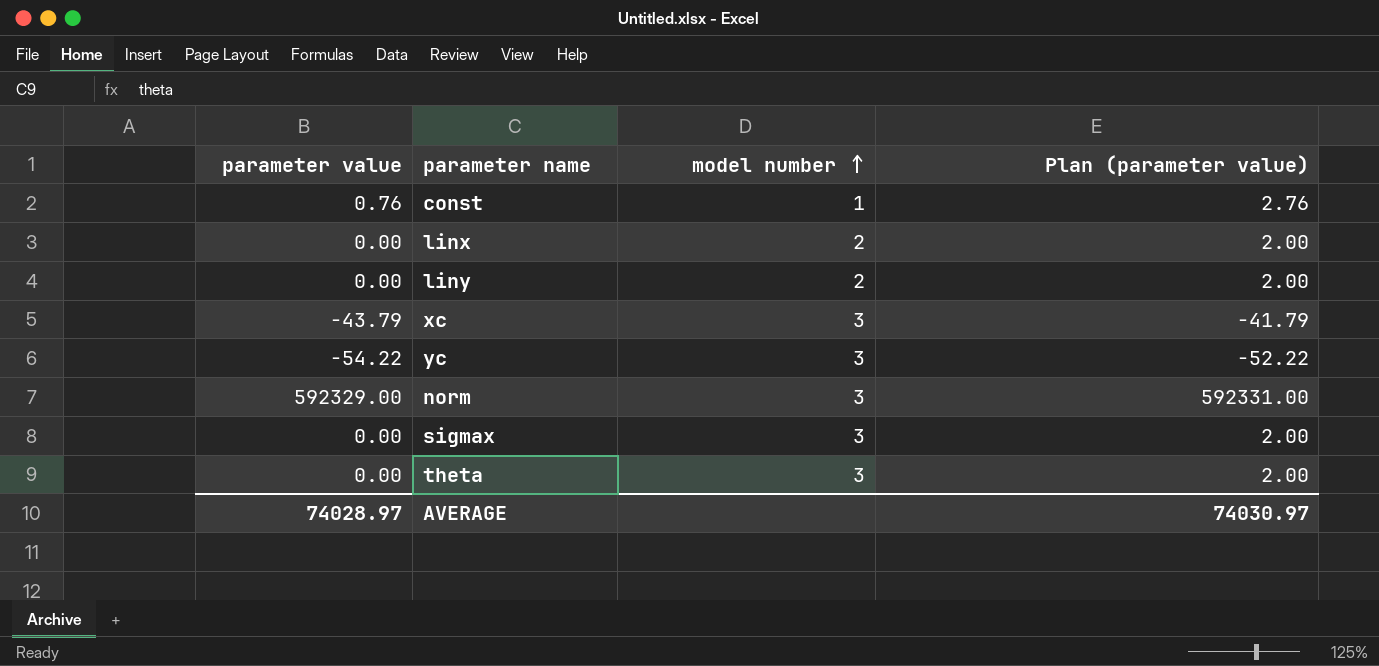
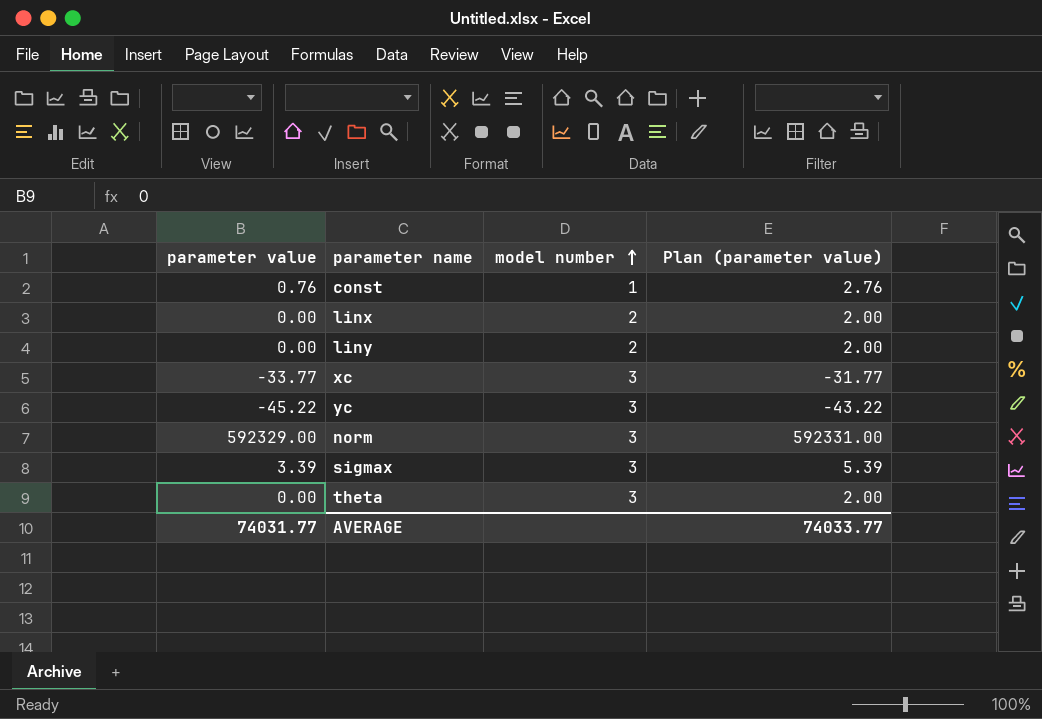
xc | parameter value: -43.79 -> -33.77
xc | Plan (parameter value): -41.79 -> -31.77
yc | parameter value: -54.22 -> -45.22
yc | Plan (parameter value): -52.22 -> -43.22
sigmax | parameter value: 0.00 -> 3.39
sigmax | Plan (parameter value): 2.00 -> 5.39
AVERAGE | parameter value: 74028.97 -> 74031.77
AVERAGE | Plan (parameter value): 74030.97 -> 74033.77

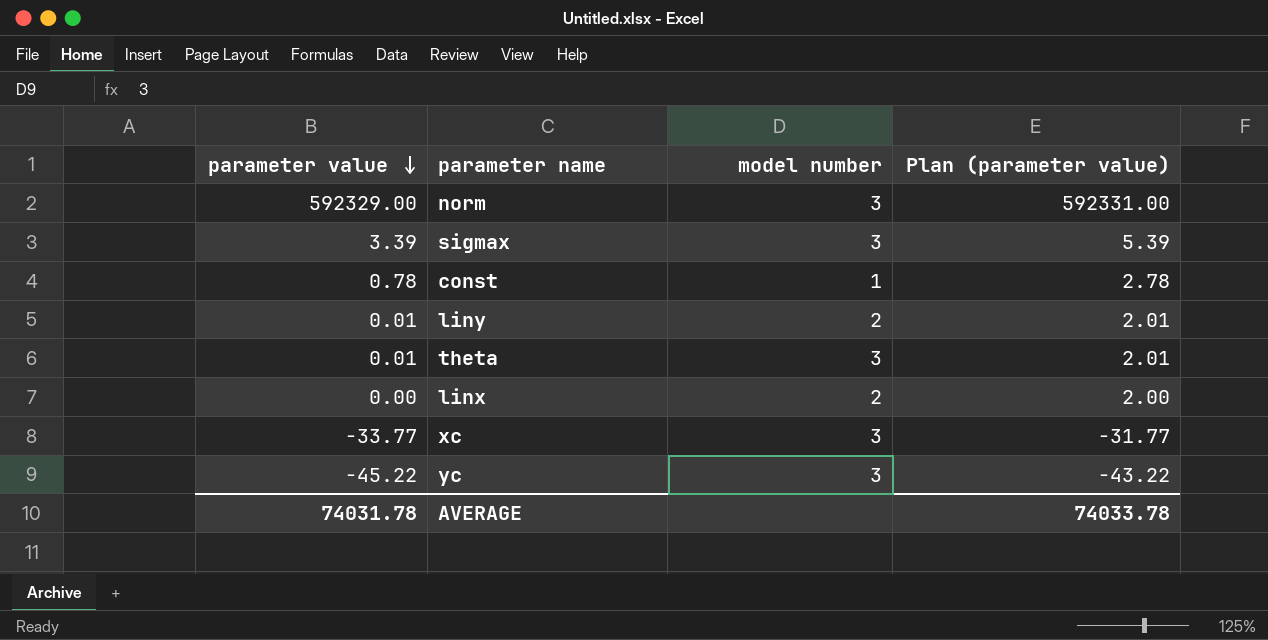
row order: model number ascending -> parameter value descending
const | parameter value: 0.76 -> 0.78
const | Plan (parameter value): 2.76 -> 2.78
liny | parameter value: 0.00 -> 0.01
liny | Plan (parameter value): 2.00 -> 2.01
theta | parameter value: 0.00 -> 0.01
theta | Plan (parameter value): 2.00 -> 2.01
AVERAGE | parameter value: 74031.77 -> 74031.78
AVERAGE | Plan (parameter value): 74033.77 -> 74033.78

